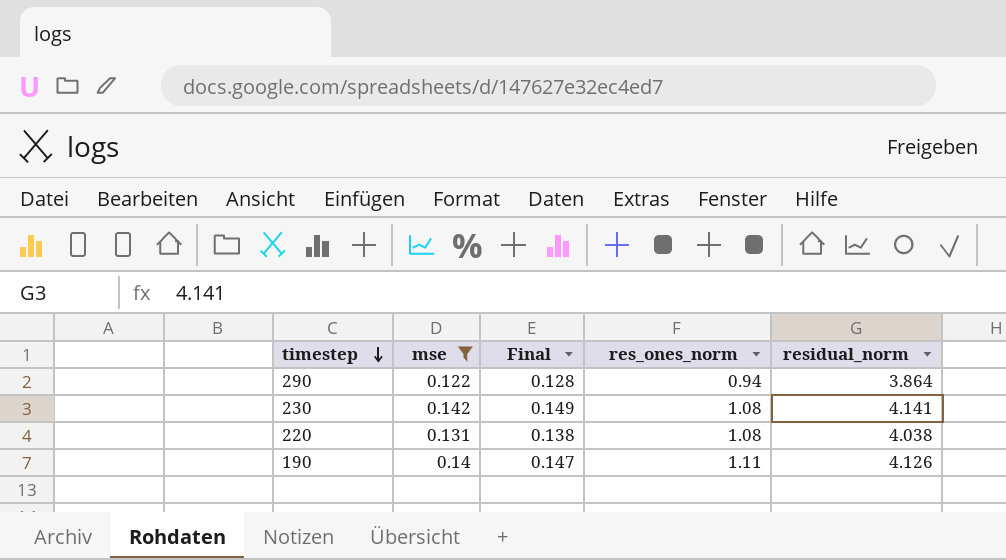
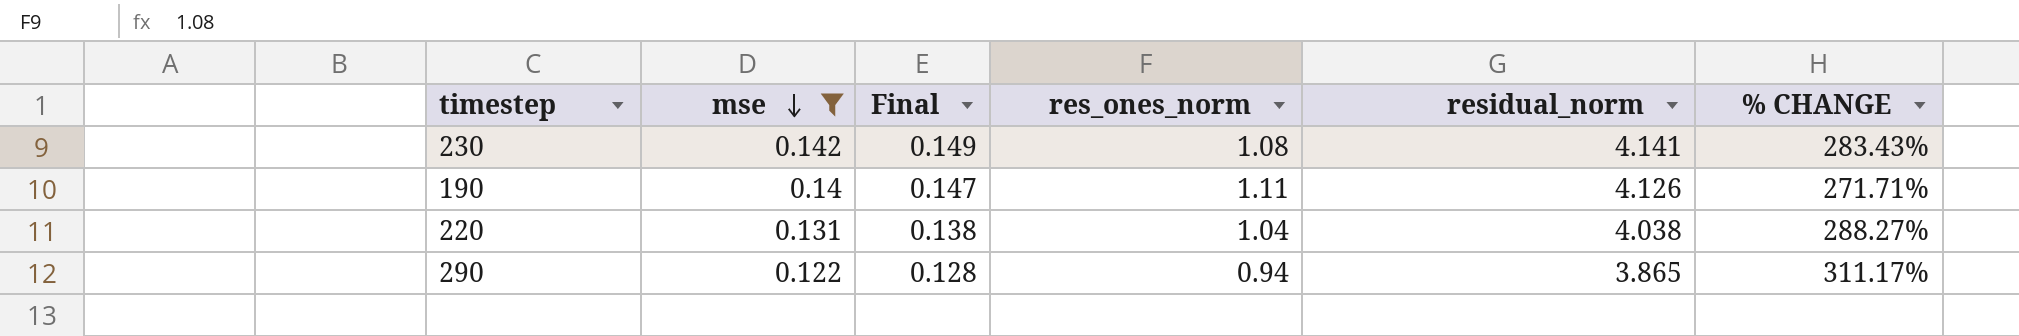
row order: timestep descending -> mse descending
column % CHANGE | formula: none -> ([residual_norm] - [res_ones_norm]) / [res_ones_norm]
220 | res_ones_norm: 1.08 -> 1.04
290 | residual_norm: 3.864 -> 3.865

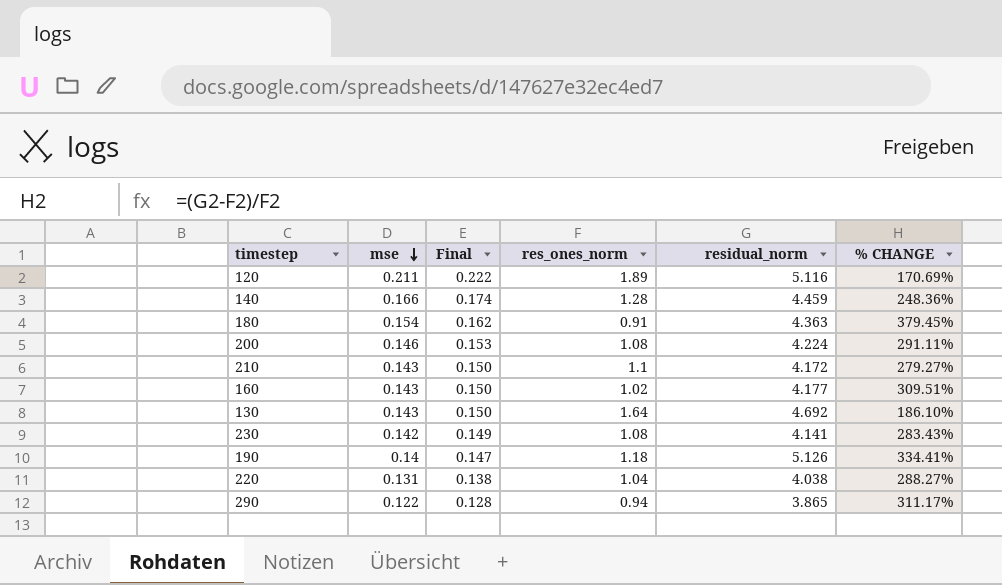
filter: mse <= 0.142 -> none
190 | res_ones_norm: 1.11 -> 1.18
190 | residual_norm: 4.126 -> 5.126
190 | % CHANGE: 271.71% -> 334.41%

